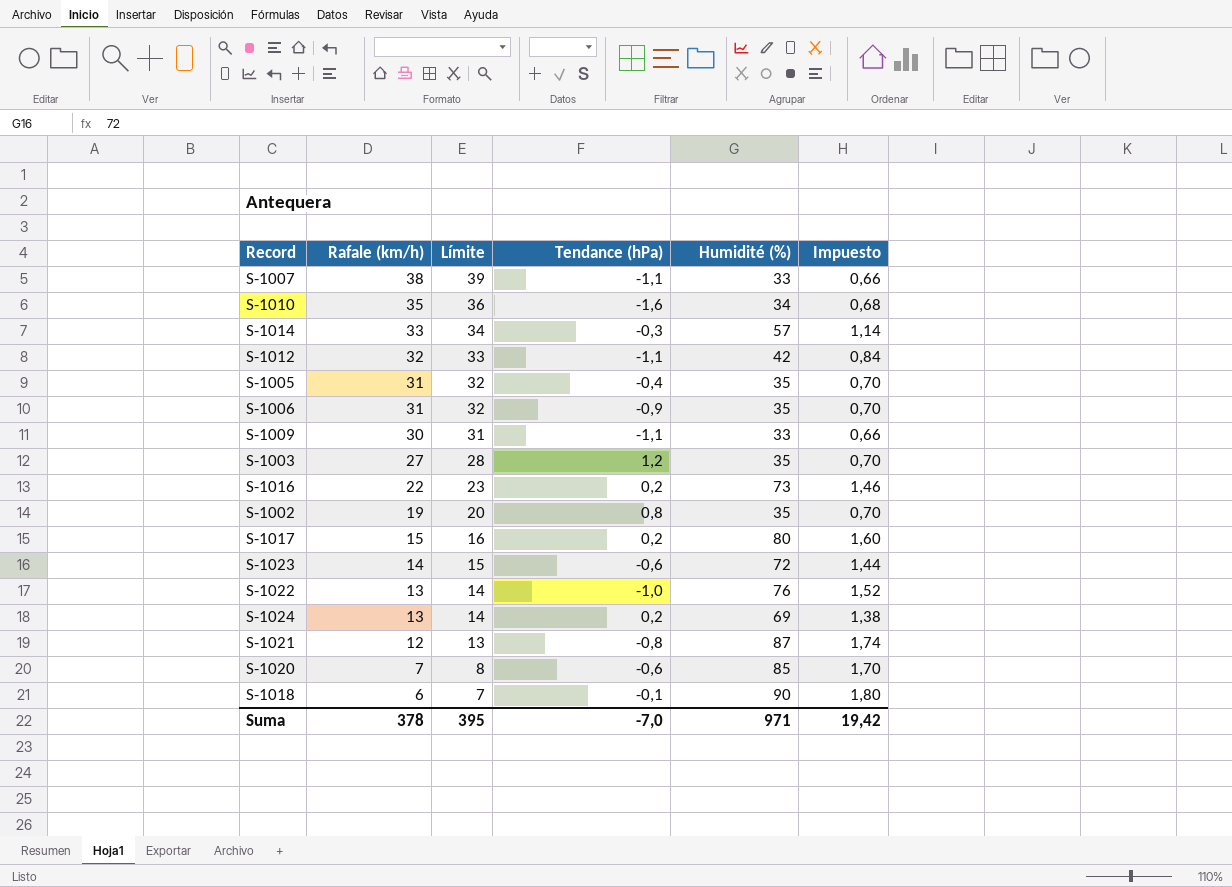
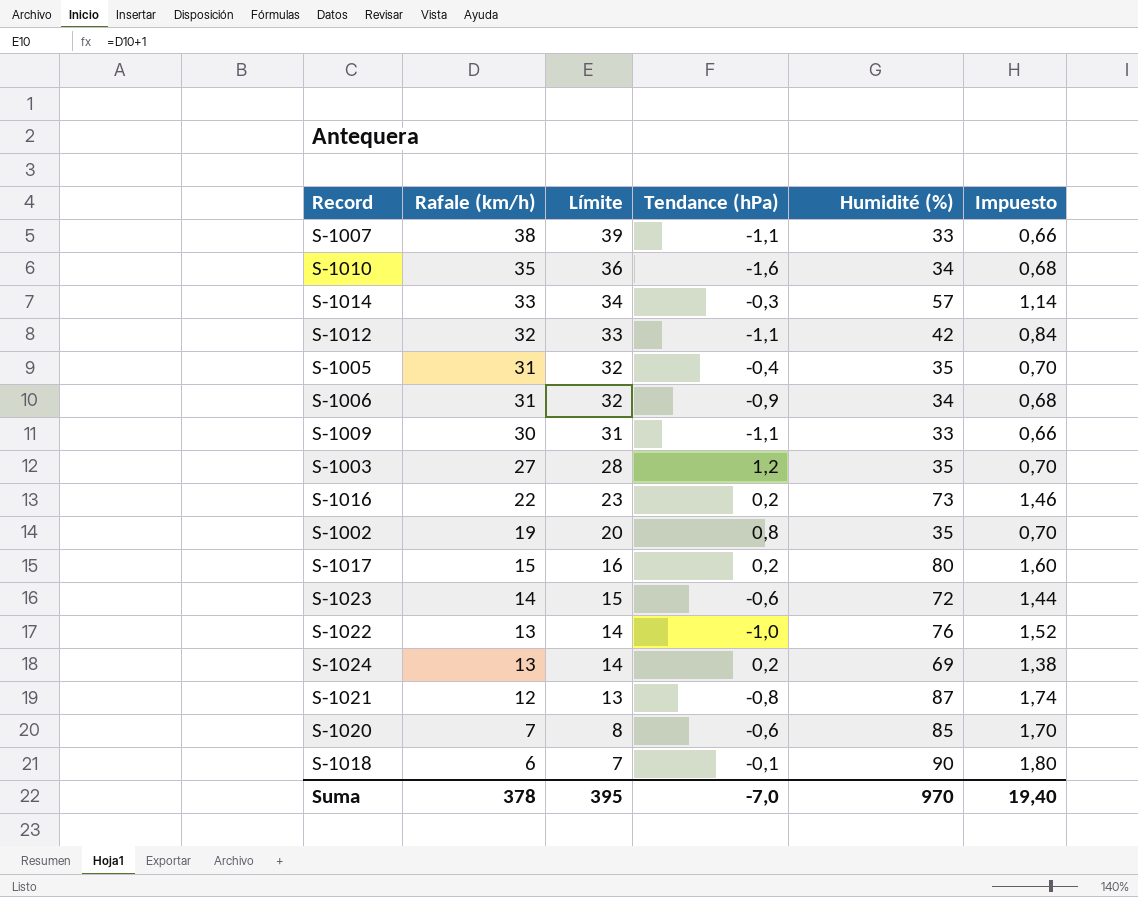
S-1006 | Humidité (%): 35 -> 34
S-1006 | Impuesto: 0,70 -> 0,68
Suma | Humidité (%): 971 -> 970
Suma | Impuesto: 19,42 -> 19,40

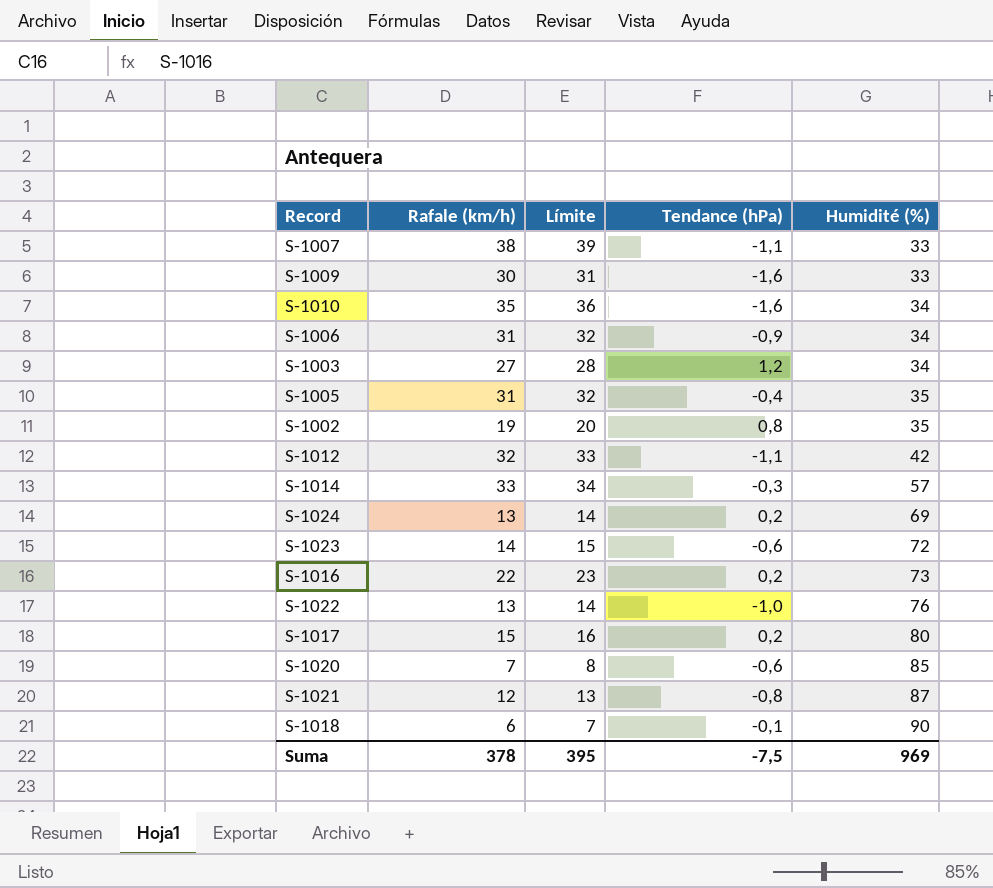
row order: Rafale (km/h) descending -> Humidité (%) ascending
column Impuesto | formula: [Humidité (%)] * 0,02 -> none
S-1009 | Tendance (hPa): -1,1 -> -1,6
S-1003 | Humidité (%): 35 -> 34
Suma | Tendance (hPa): -7,0 -> -7,5
Suma | Humidité (%): 970 -> 969

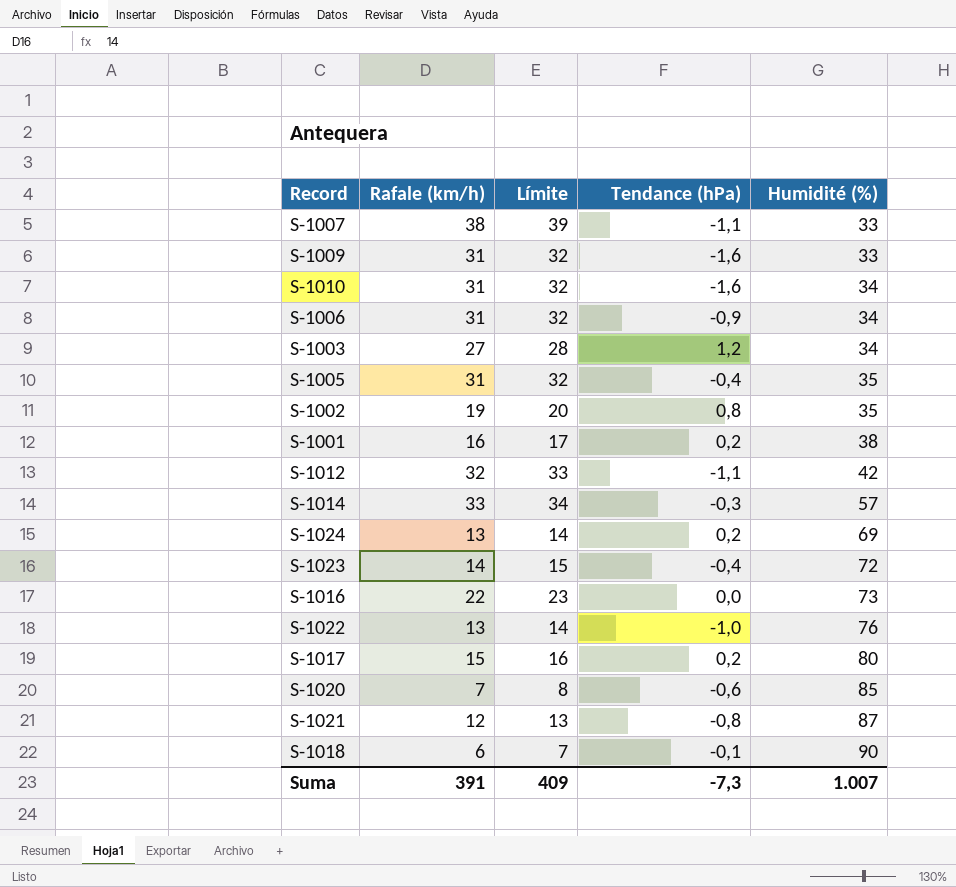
S-1009 | Rafale (km/h): 30 -> 31
S-1009 | Límite: 31 -> 32
S-1010 | Rafale (km/h): 35 -> 31
S-1010 | Límite: 36 -> 32
row S-1001: none -> 16 | 17 | 0,2 | 38
S-1023 | Tendance (hPa): -0,6 -> -0,4
S-1016 | Tendance (hPa): 0,2 -> 0,0
Suma | Rafale (km/h): 378 -> 391
Suma | Límite: 395 -> 409
Suma | Tendance (hPa): -7,5 -> -7,3
Suma | Humidité (%): 969 -> 1.007

